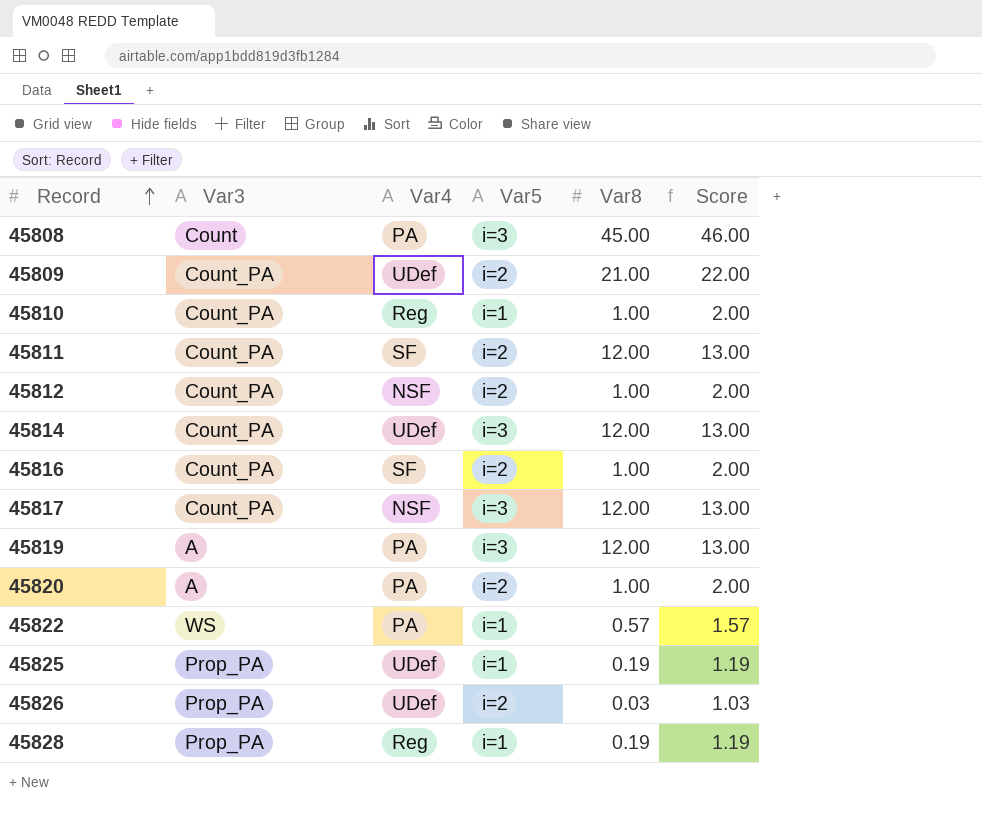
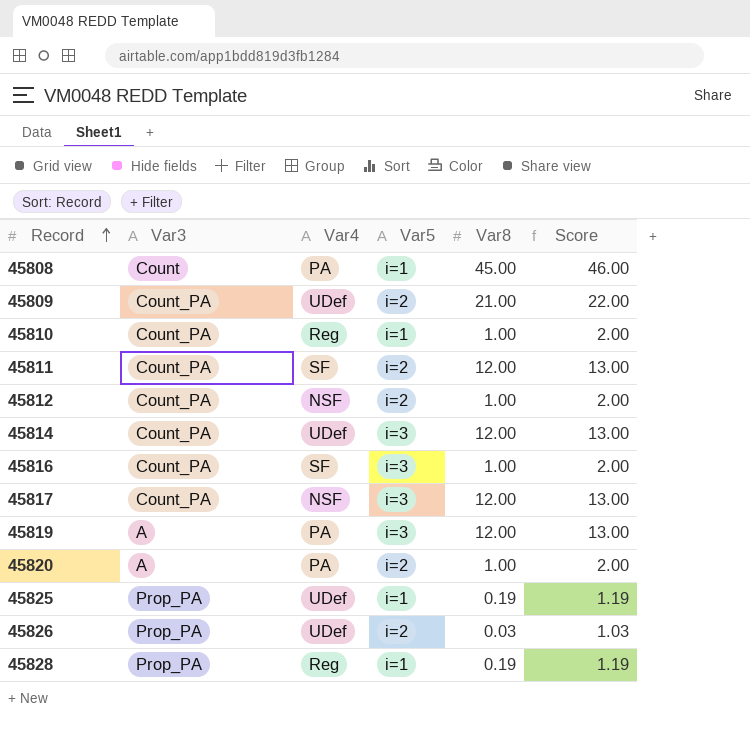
row 45822: WS | PA | i=1 | 0.57 | 1.57 -> none
45808 | Var5: i=3 -> i=1
45816 | Var5: i=2 -> i=3

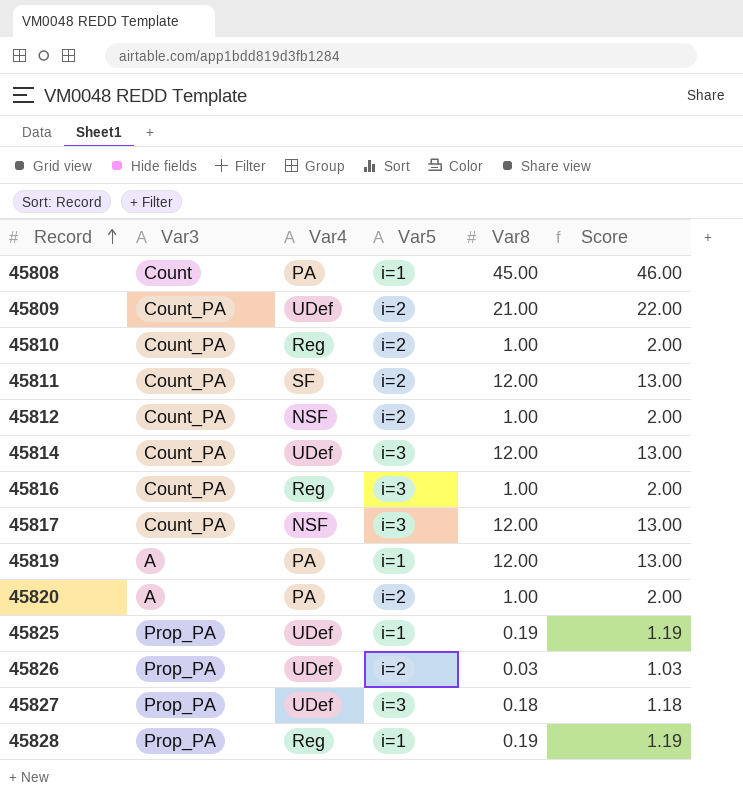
45810 | Var5: i=1 -> i=2
45816 | Var4: SF -> Reg
45819 | Var5: i=3 -> i=1
row 45827: none -> Prop_PA | UDef | i=3 | 0.18 | 1.18

